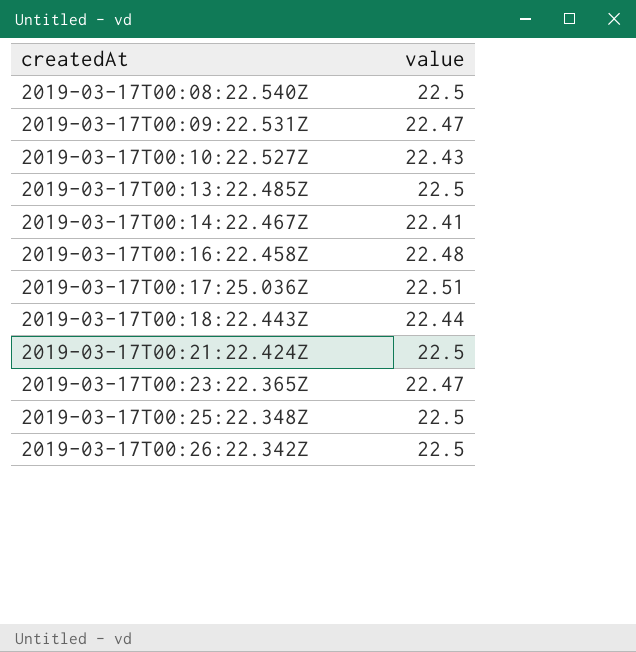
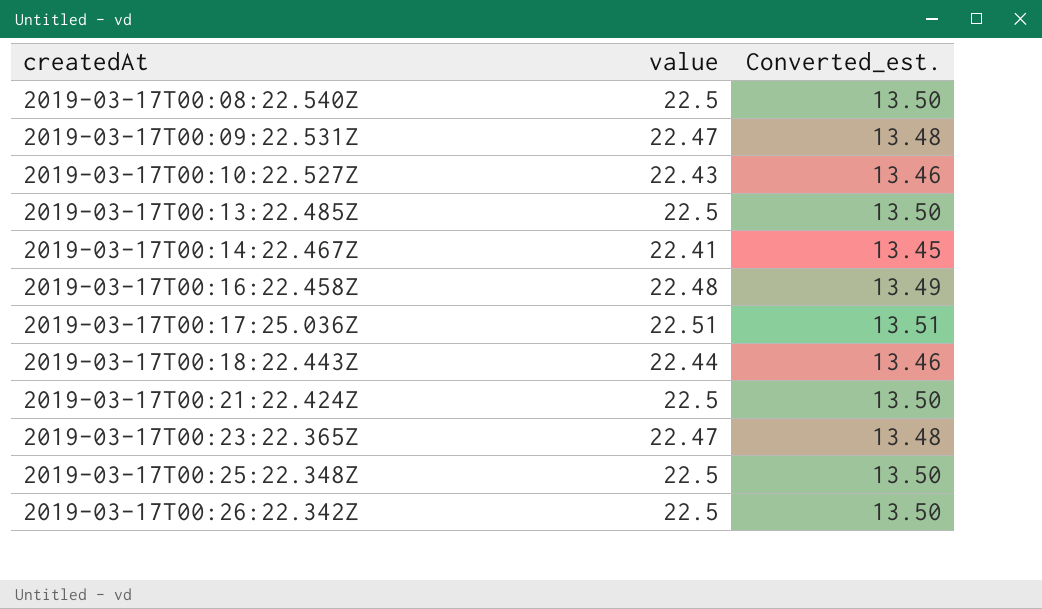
column Converted_est. | formula: none -> [value] * 0.6

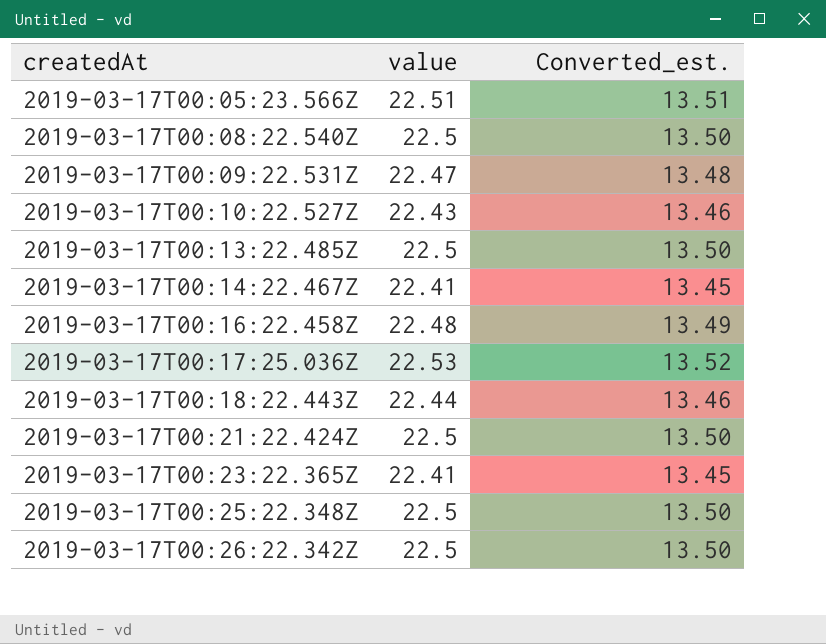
row 2019-03-17T00:05:23.566Z: none -> 22.51 | 13.51
2019-03-17T00:17:25.036Z | value: 22.51 -> 22.53
2019-03-17T00:17:25.036Z | Converted_est.: 13.51 -> 13.52
2019-03-17T00:23:22.365Z | value: 22.47 -> 22.41
2019-03-17T00:23:22.365Z | Converted_est.: 13.48 -> 13.45

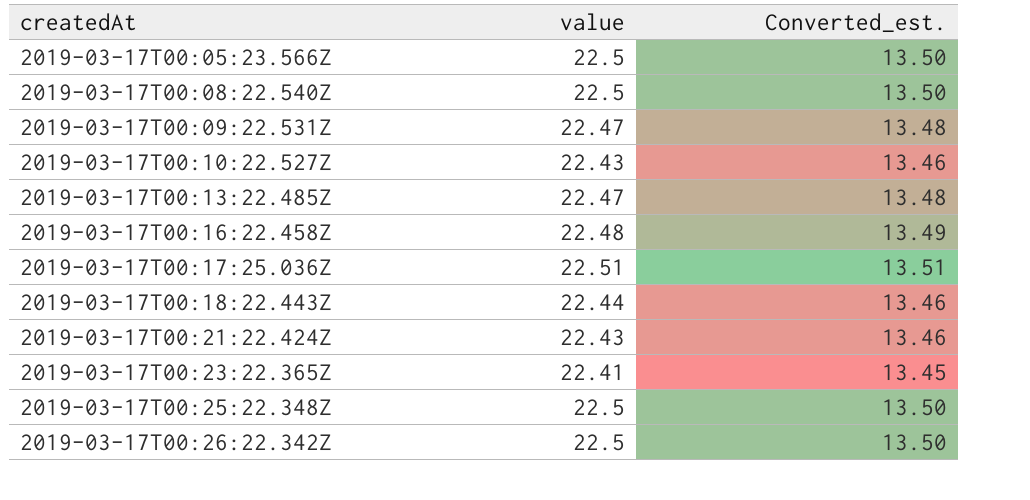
row 2019-03-17T00:14:22.467Z: 22.41 | 13.45 -> none
2019-03-17T00:05:23.566Z | value: 22.51 -> 22.5
2019-03-17T00:05:23.566Z | Converted_est.: 13.51 -> 13.50
2019-03-17T00:13:22.485Z | value: 22.5 -> 22.47
2019-03-17T00:13:22.485Z | Converted_est.: 13.50 -> 13.48
2019-03-17T00:17:25.036Z | value: 22.53 -> 22.51
2019-03-17T00:17:25.036Z | Converted_est.: 13.52 -> 13.51
2019-03-17T00:21:22.424Z | value: 22.5 -> 22.43
2019-03-17T00:21:22.424Z | Converted_est.: 13.50 -> 13.46

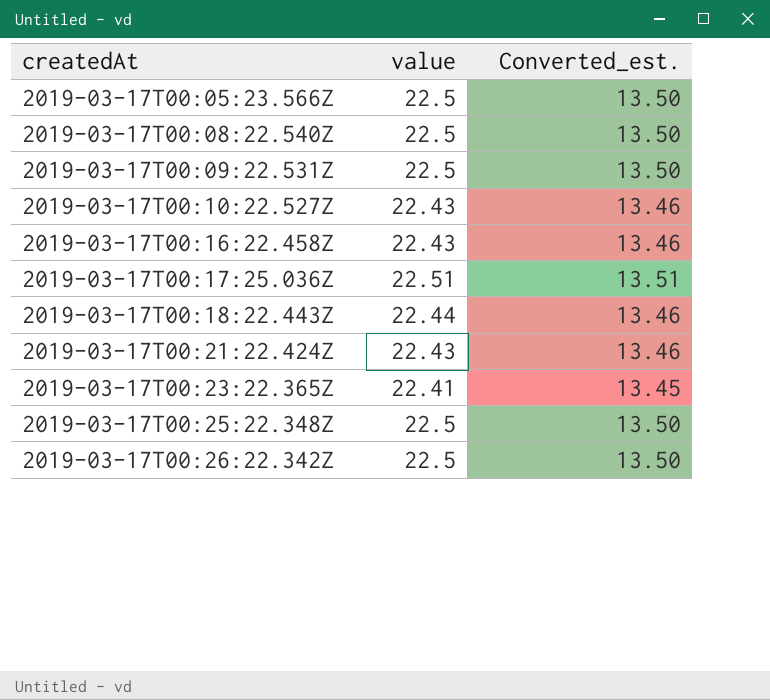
row 2019-03-17T00:13:22.485Z: 22.47 | 13.48 -> none
2019-03-17T00:09:22.531Z | value: 22.47 -> 22.5
2019-03-17T00:09:22.531Z | Converted_est.: 13.48 -> 13.50
2019-03-17T00:16:22.458Z | value: 22.48 -> 22.43
2019-03-17T00:16:22.458Z | Converted_est.: 13.49 -> 13.46

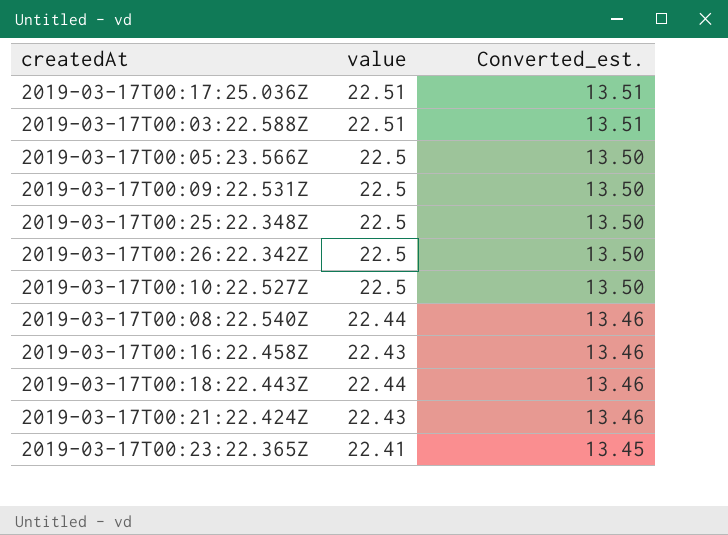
row order: createdAt ascending -> Converted_est. descending
row 2019-03-17T00:03:22.588Z: none -> 22.51 | 13.51
2019-03-17T00:10:22.527Z | value: 22.43 -> 22.5
2019-03-17T00:10:22.527Z | Converted_est.: 13.46 -> 13.50
2019-03-17T00:08:22.540Z | value: 22.5 -> 22.44
2019-03-17T00:08:22.540Z | Converted_est.: 13.50 -> 13.46

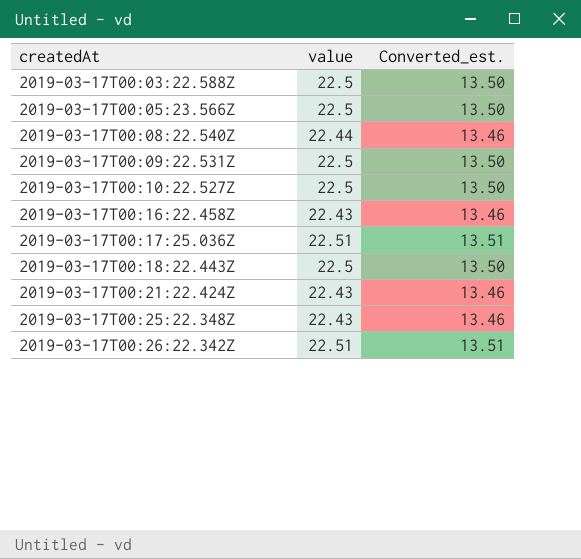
row order: Converted_est. descending -> createdAt ascending
row 2019-03-17T00:23:22.365Z: 22.41 | 13.45 -> none
2019-03-17T00:03:22.588Z | value: 22.51 -> 22.5
2019-03-17T00:03:22.588Z | Converted_est.: 13.51 -> 13.50
2019-03-17T00:18:22.443Z | value: 22.44 -> 22.5
2019-03-17T00:18:22.443Z | Converted_est.: 13.46 -> 13.50
2019-03-17T00:25:22.348Z | value: 22.5 -> 22.43
2019-03-17T00:25:22.348Z | Converted_est.: 13.50 -> 13.46
2019-03-17T00:26:22.342Z | value: 22.5 -> 22.51
2019-03-17T00:26:22.342Z | Converted_est.: 13.50 -> 13.51

